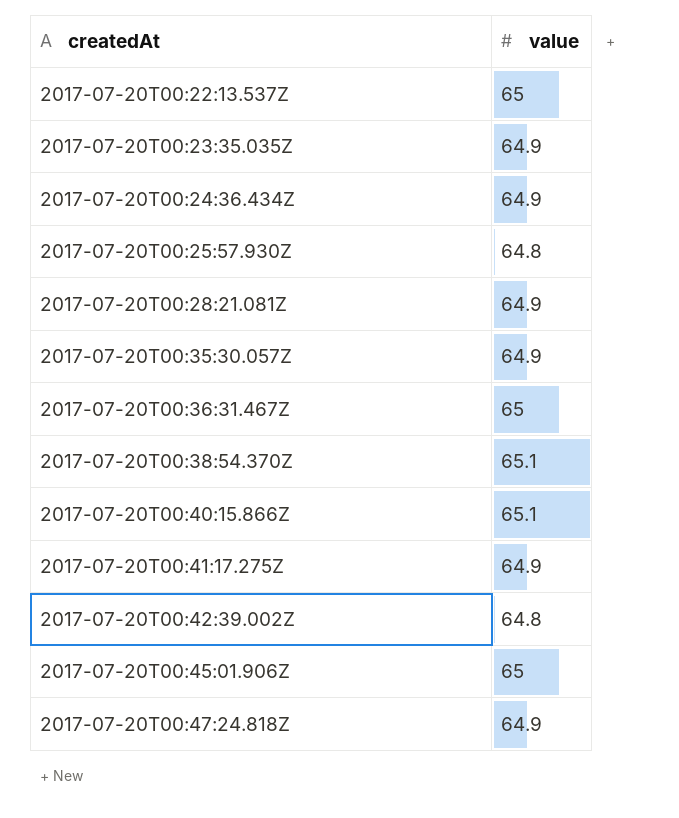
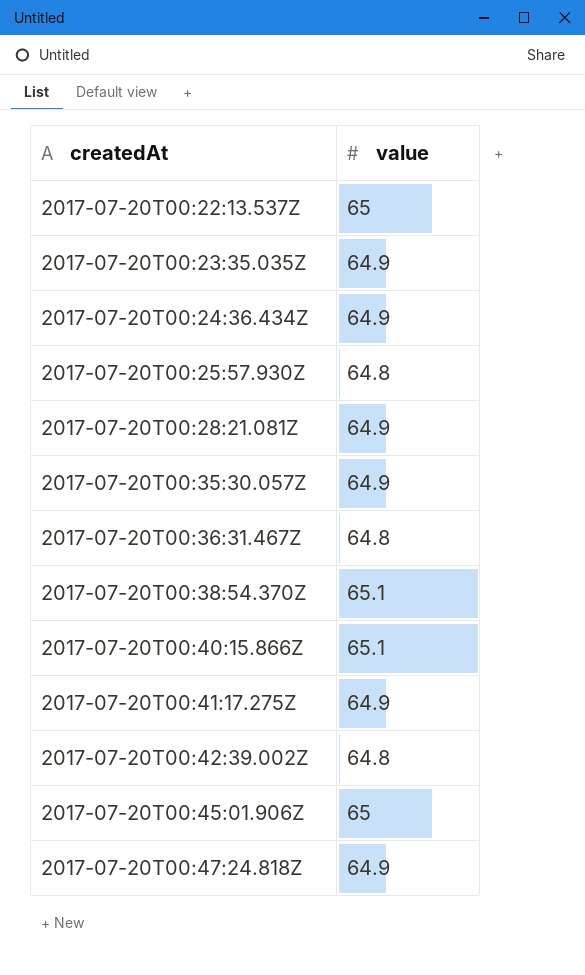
2017-07-20T00:36:31.467Z | value: 65 -> 64.8

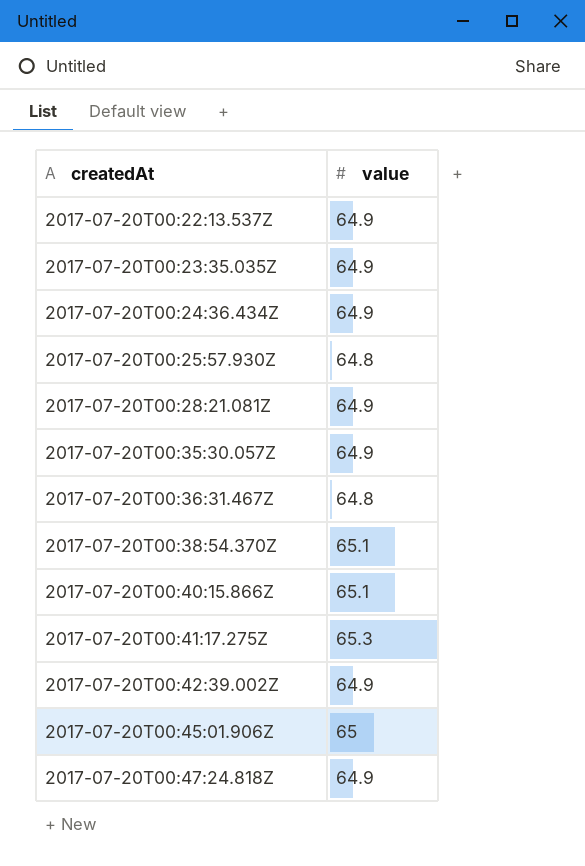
2017-07-20T00:22:13.537Z | value: 65 -> 64.9
2017-07-20T00:41:17.275Z | value: 64.9 -> 65.3
2017-07-20T00:42:39.002Z | value: 64.8 -> 64.9

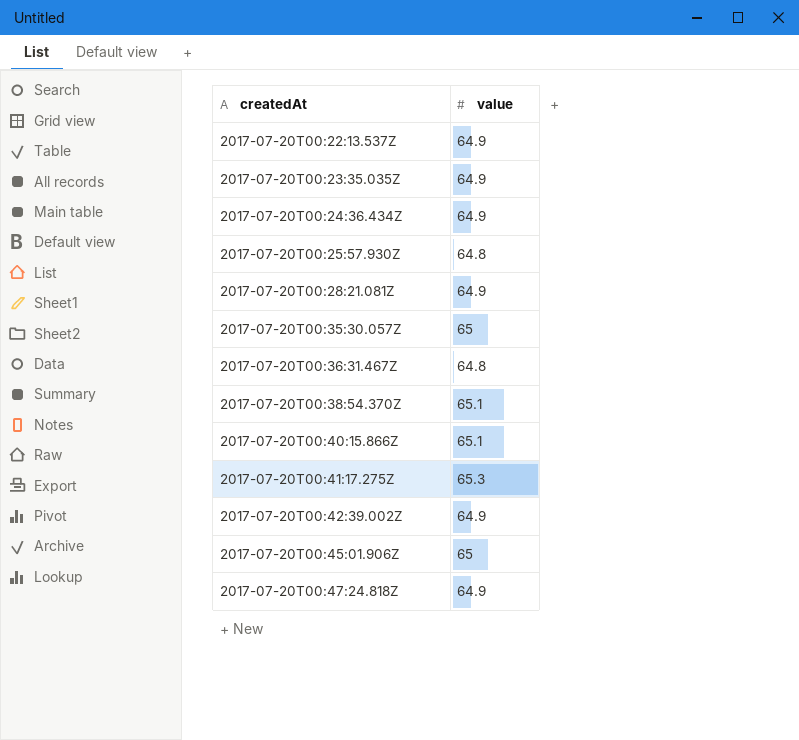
2017-07-20T00:35:30.057Z | value: 64.9 -> 65

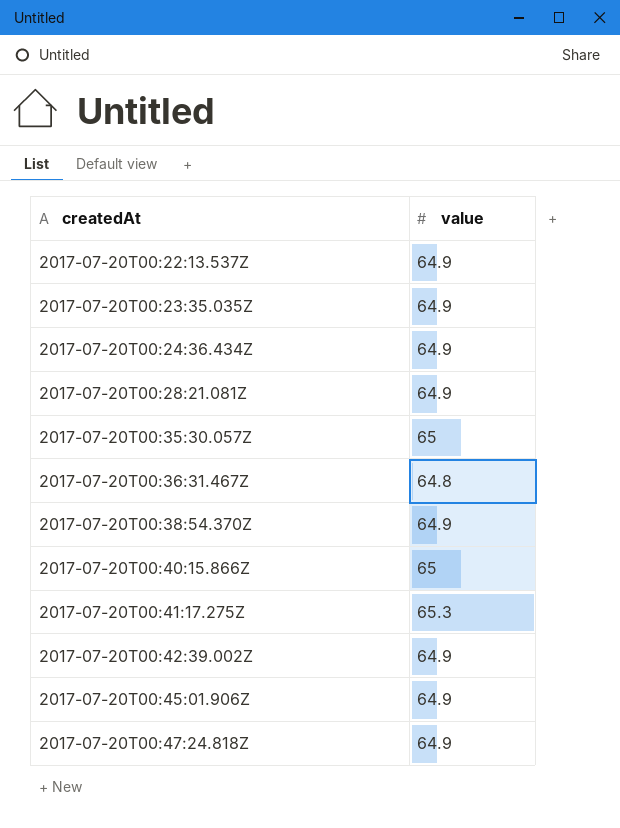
row 2017-07-20T00:25:57.930Z: 64.8 -> none
2017-07-20T00:38:54.370Z | value: 65.1 -> 64.9
2017-07-20T00:40:15.866Z | value: 65.1 -> 65
2017-07-20T00:45:01.906Z | value: 65 -> 64.9

